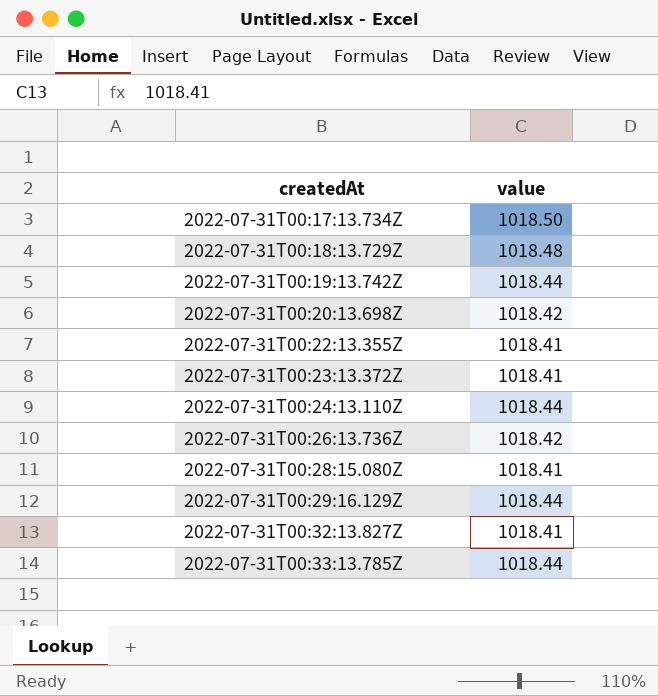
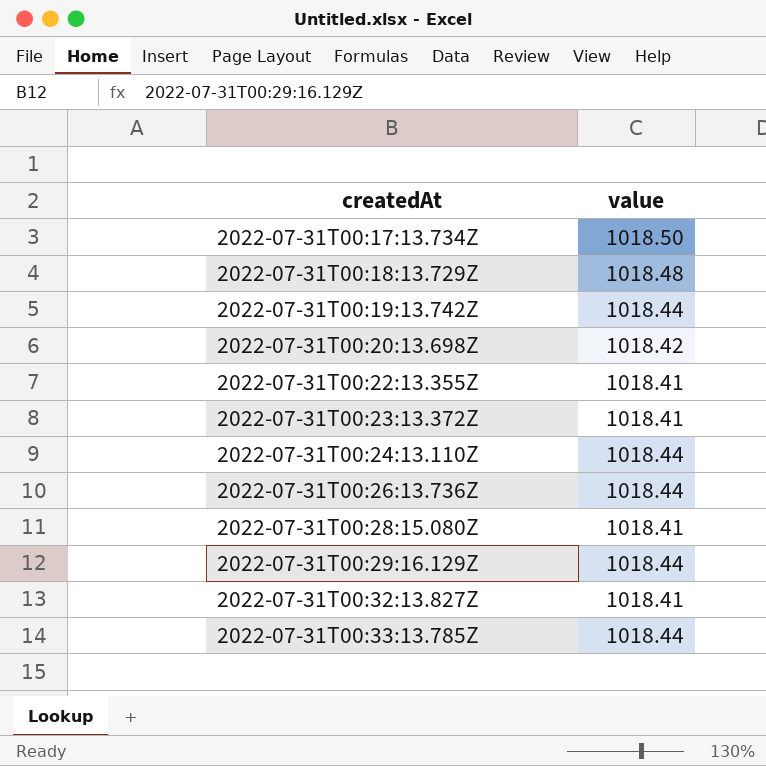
2022-07-31T00:26:13.736Z | value: 1018.42 -> 1018.44

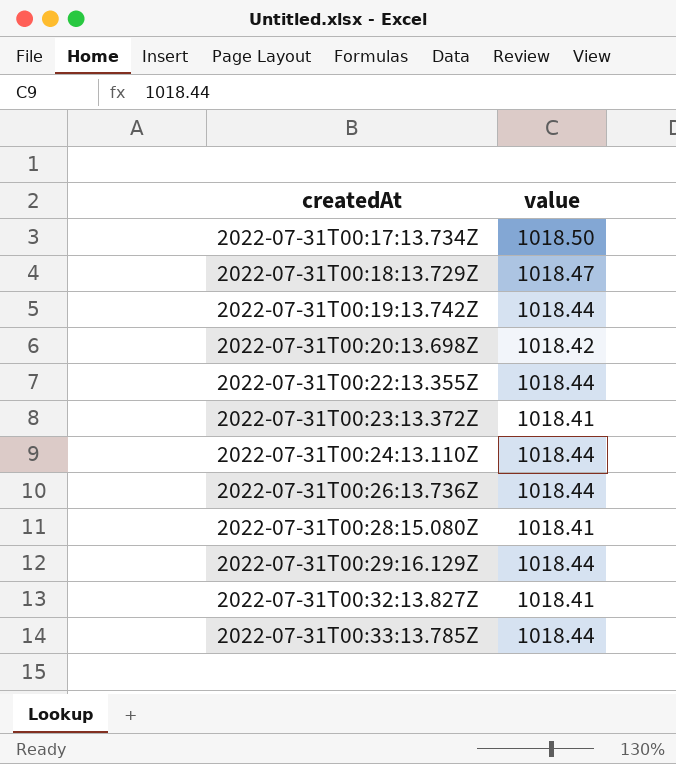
2022-07-31T00:18:13.729Z | value: 1018.48 -> 1018.47
2022-07-31T00:22:13.355Z | value: 1018.41 -> 1018.44

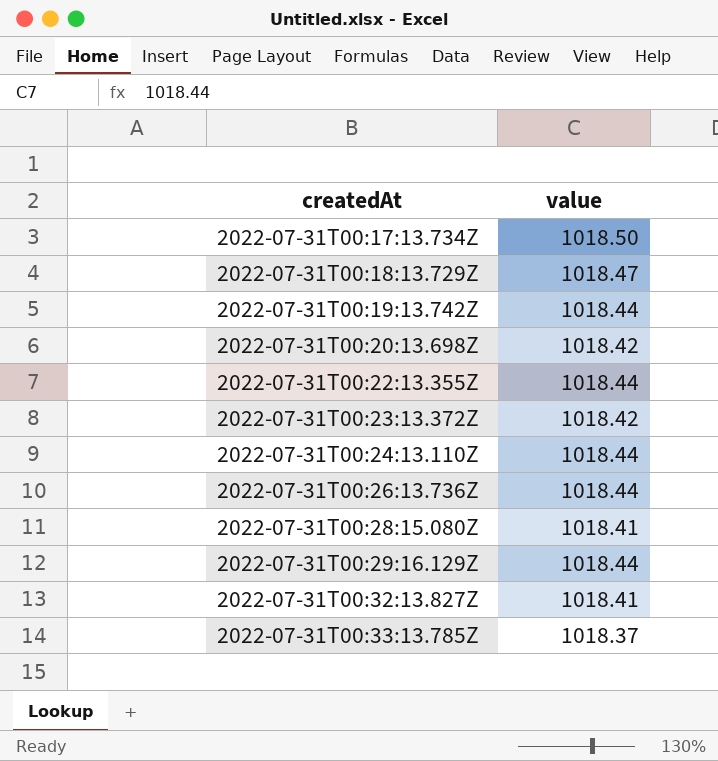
2022-07-31T00:23:13.372Z | value: 1018.41 -> 1018.42
2022-07-31T00:33:13.785Z | value: 1018.44 -> 1018.37

